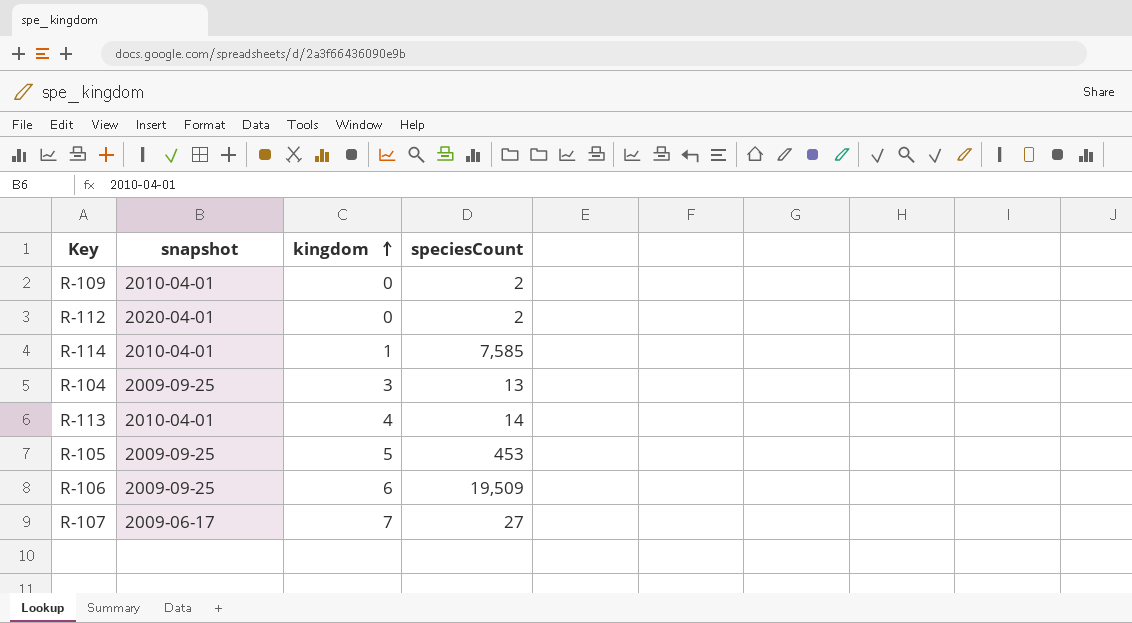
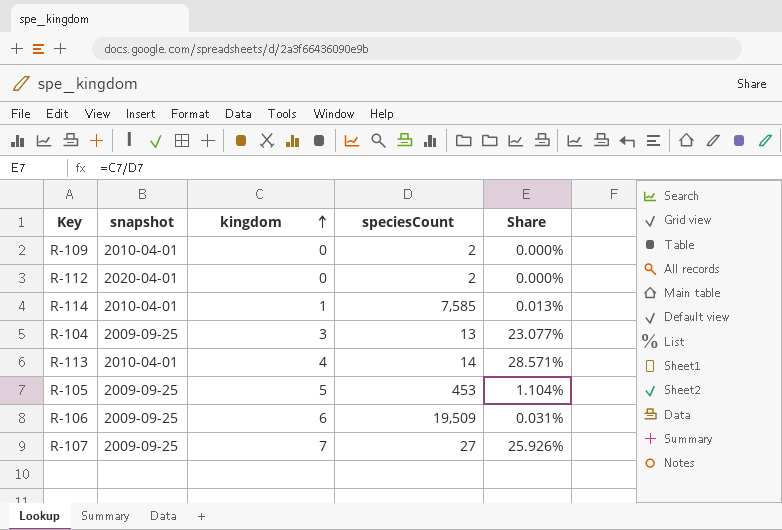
column Share | formula: none -> [kingdom] / [speciesCount]
R-107 | snapshot: 2009-06-17 -> 2009-09-25

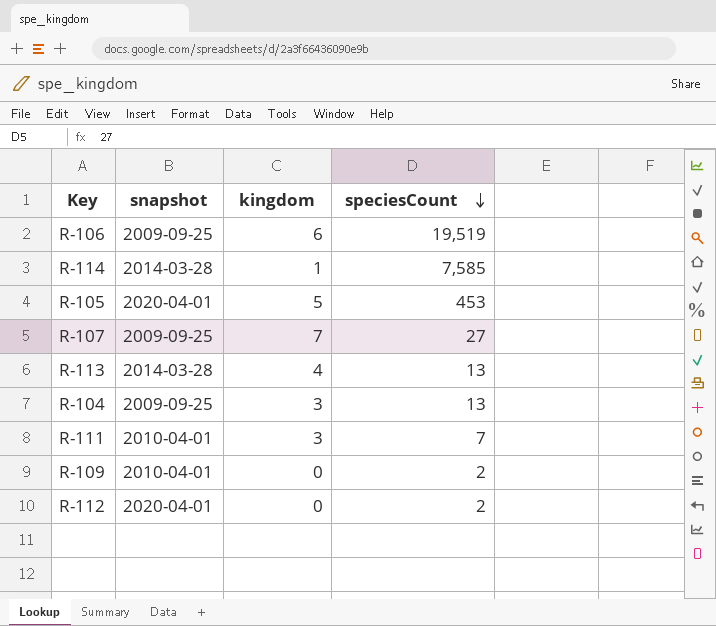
row order: kingdom ascending -> speciesCount descending
column Share | formula: [kingdom] / [speciesCount] -> none
R-106 | speciesCount: 19,509 -> 19,519
R-114 | snapshot: 2010-04-01 -> 2014-03-28
R-105 | snapshot: 2009-09-25 -> 2020-04-01
R-113 | snapshot: 2010-04-01 -> 2014-03-28
R-113 | speciesCount: 14 -> 13
row R-111: none -> 2010-04-01 | 3 | 7

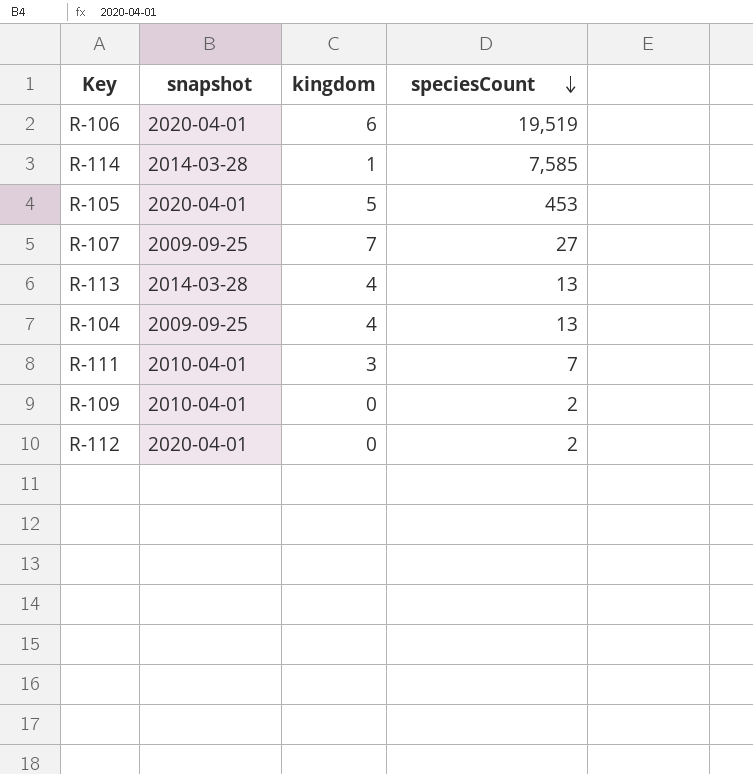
R-106 | snapshot: 2009-09-25 -> 2020-04-01
R-104 | kingdom: 3 -> 4

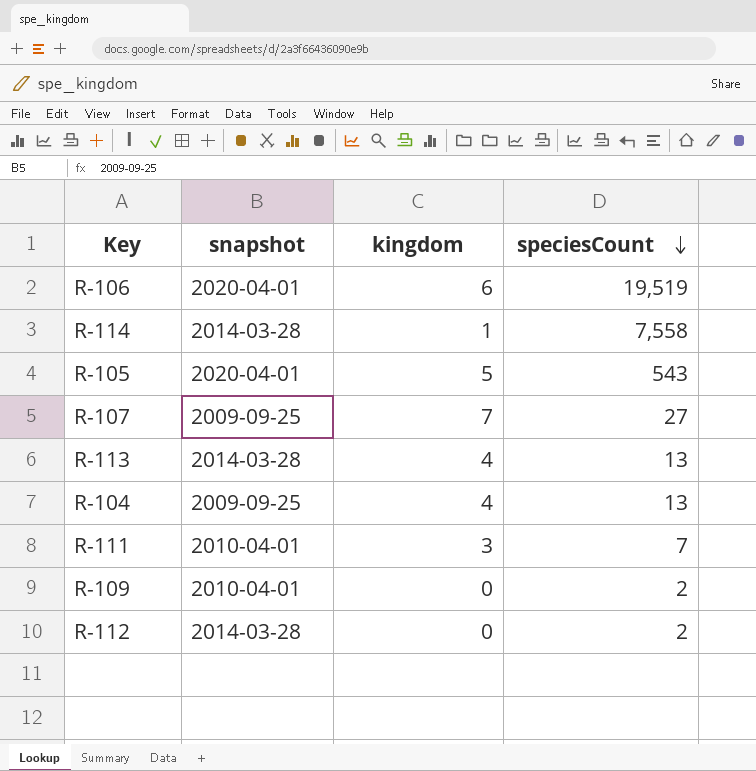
R-114 | speciesCount: 7,585 -> 7,558
R-105 | speciesCount: 453 -> 543
R-112 | snapshot: 2020-04-01 -> 2014-03-28

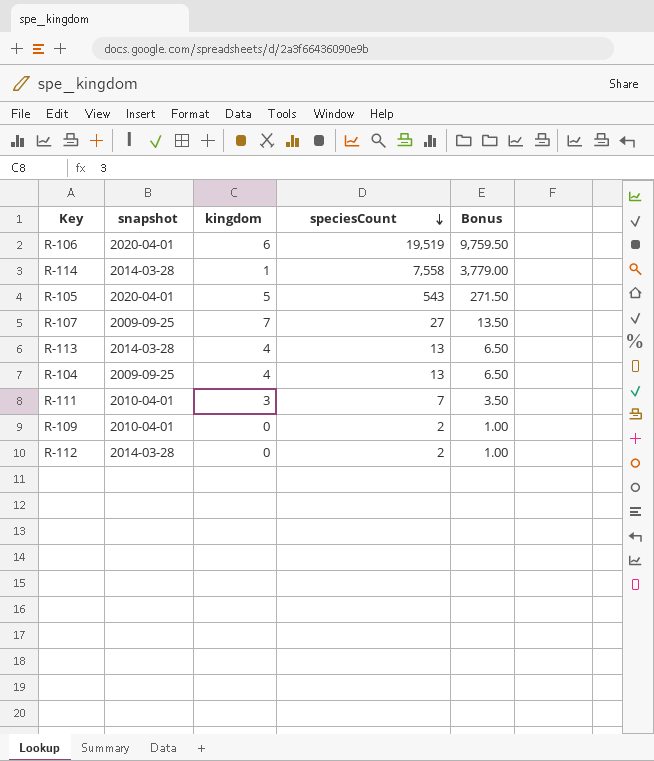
column Bonus | formula: none -> [speciesCount] * 0.5

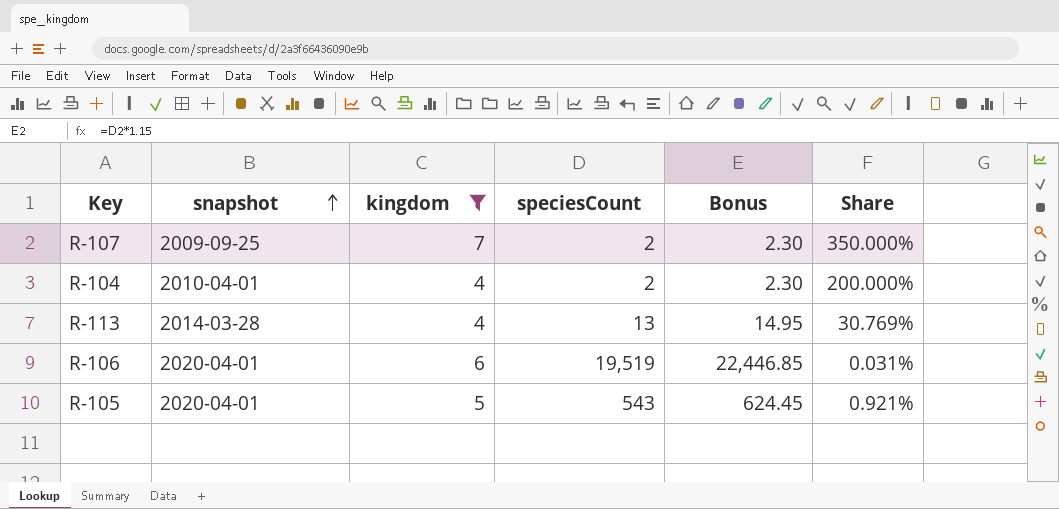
filter: none -> kingdom >= 4
row order: speciesCount descending -> snapshot ascending
column Bonus | formula: [speciesCount] * 0.5 -> [speciesCount] * 1.15
column Share | formula: none -> [kingdom] / [speciesCount]
R-107 | speciesCount: 27 -> 2
R-104 | snapshot: 2009-09-25 -> 2010-04-01
R-104 | speciesCount: 13 -> 2

